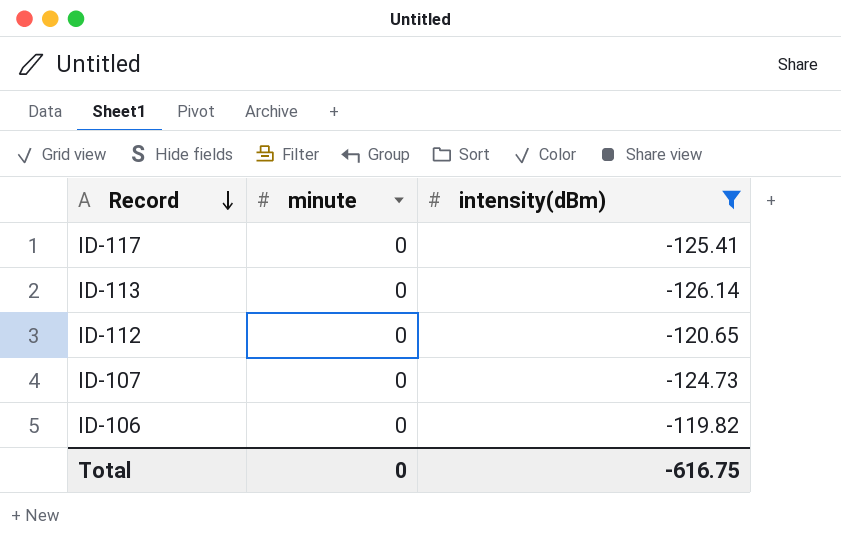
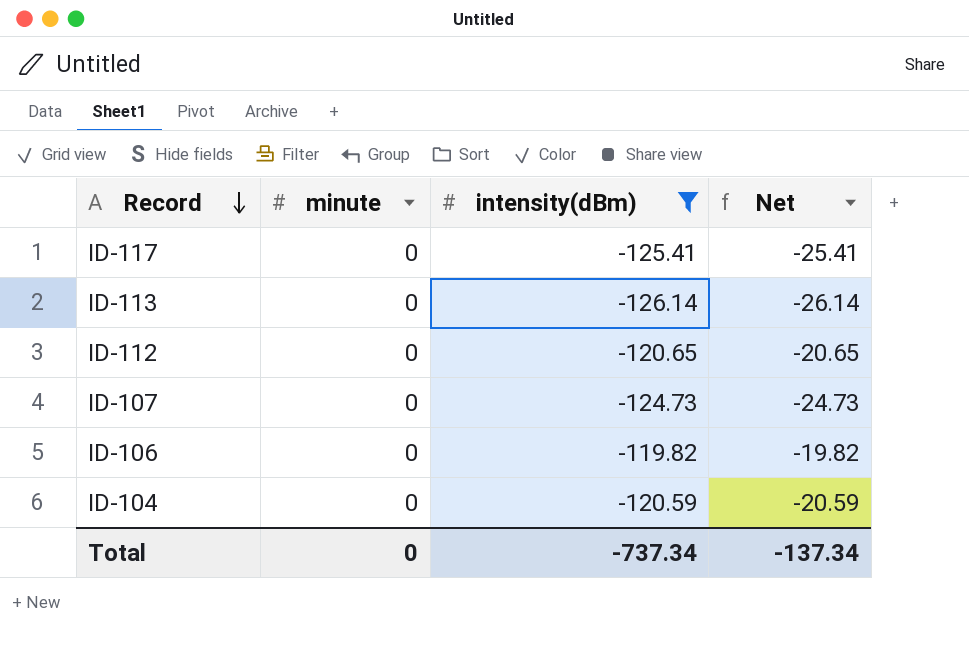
column Net | formula: none -> [intensity(dBm)] + 100
row ID-104: none -> 0 | -120.59 | -20.59
Total | intensity(dBm): -616.75 -> -737.34

